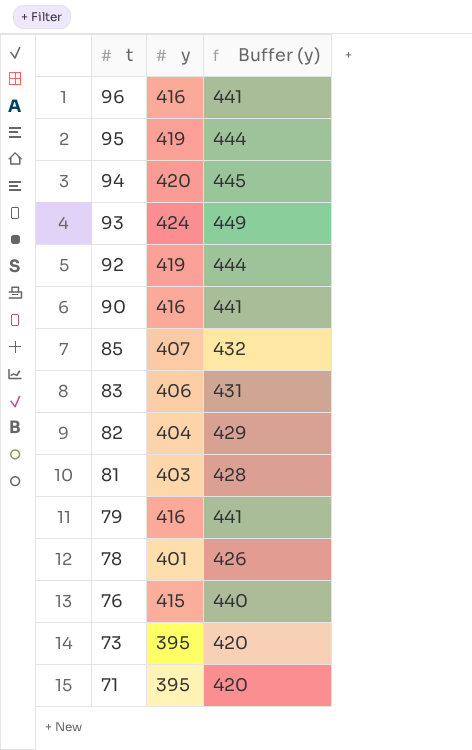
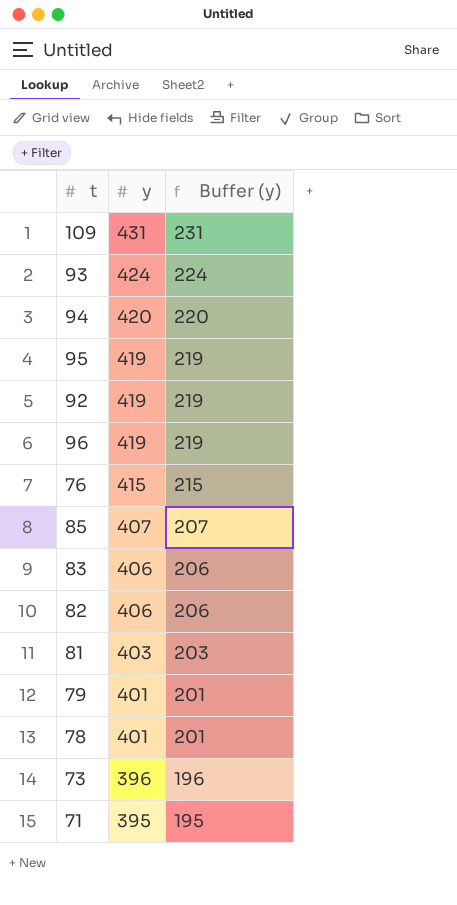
row order: t descending -> y descending
column Buffer (y) | formula: [y] + 25 -> [y] - 200
row 90: 416 | 441 -> none
row 109: none -> 431 | 231
96 | y: 416 -> 419
82 | y: 404 -> 406
79 | y: 416 -> 401
73 | y: 395 -> 396

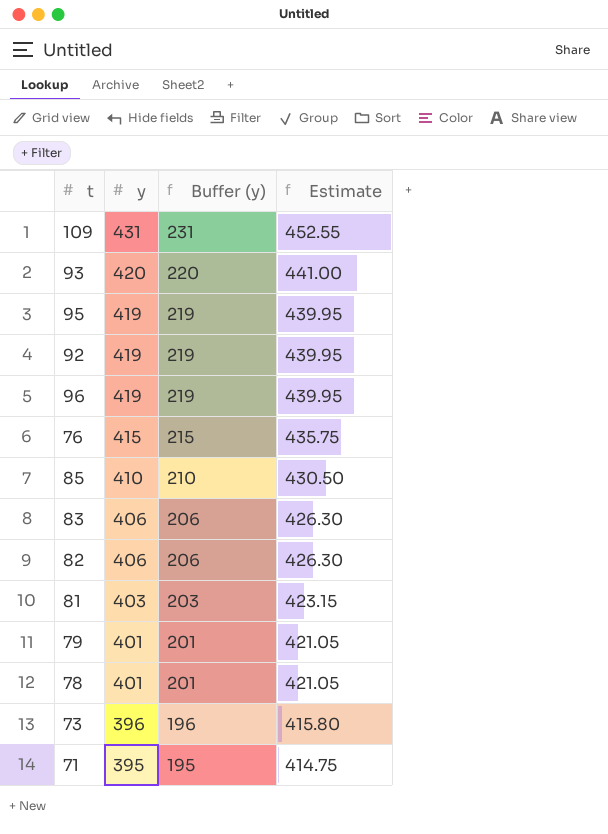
column Estimate | formula: none -> [y] * 1.05
row 94: 420 | 220 -> none
93 | y: 424 -> 420
93 | Buffer (y): 224 -> 220
85 | y: 407 -> 410
85 | Buffer (y): 207 -> 210

